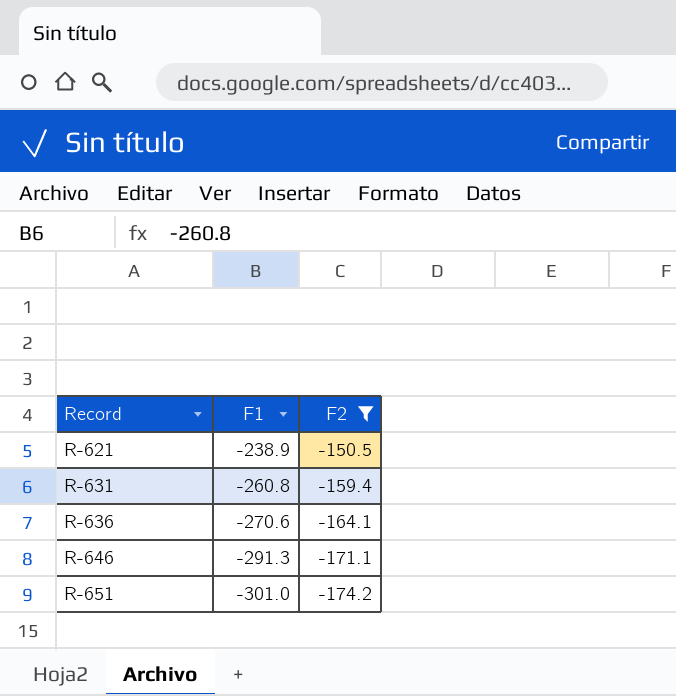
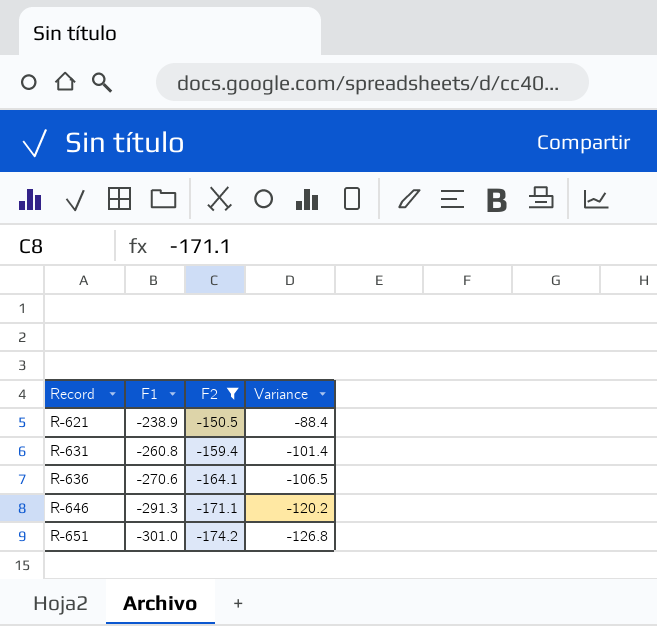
column Variance | formula: none -> [F1] - [F2]

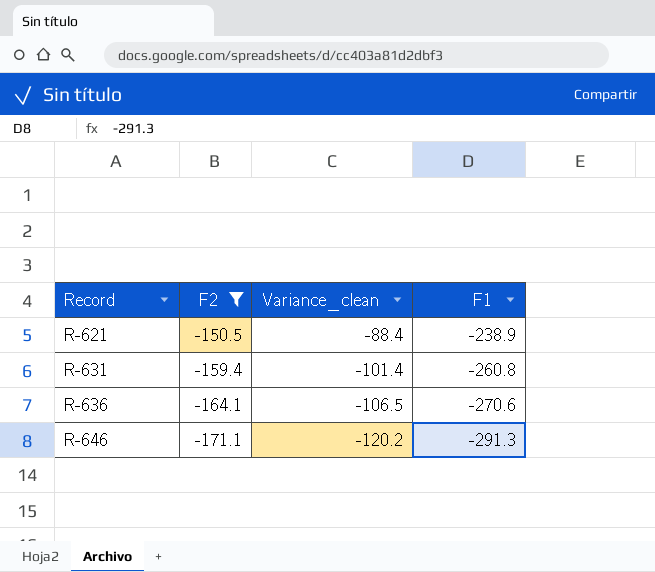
column name: Variance -> Variance_clean
column F1 | position: 2 -> 4
row R-651: -301.0 | -174.2 | -126.8 -> none

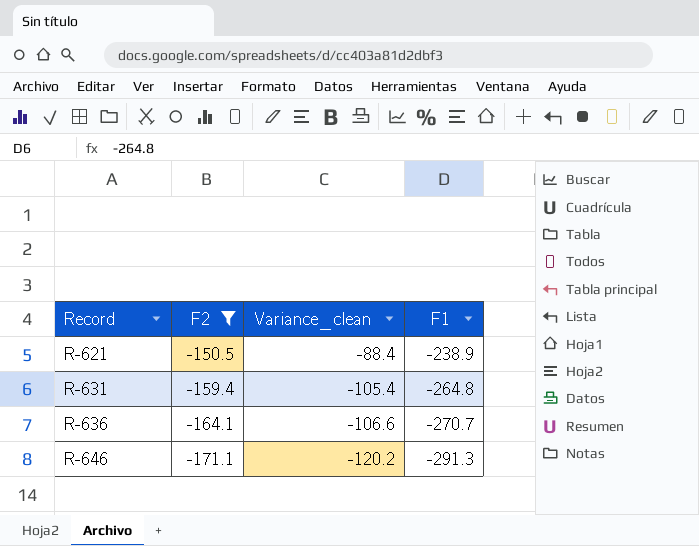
R-631 | Variance_clean: -101.4 -> -105.4
R-631 | F1: -260.8 -> -264.8
R-636 | Variance_clean: -106.5 -> -106.6
R-636 | F1: -270.6 -> -270.7

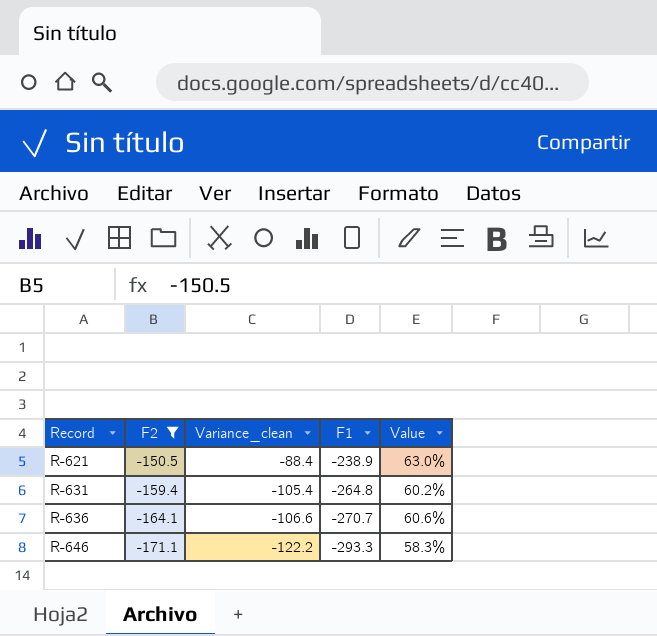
column Value | formula: none -> [F2] / [F1]
R-646 | Variance_clean: -120.2 -> -122.2
R-646 | F1: -291.3 -> -293.3

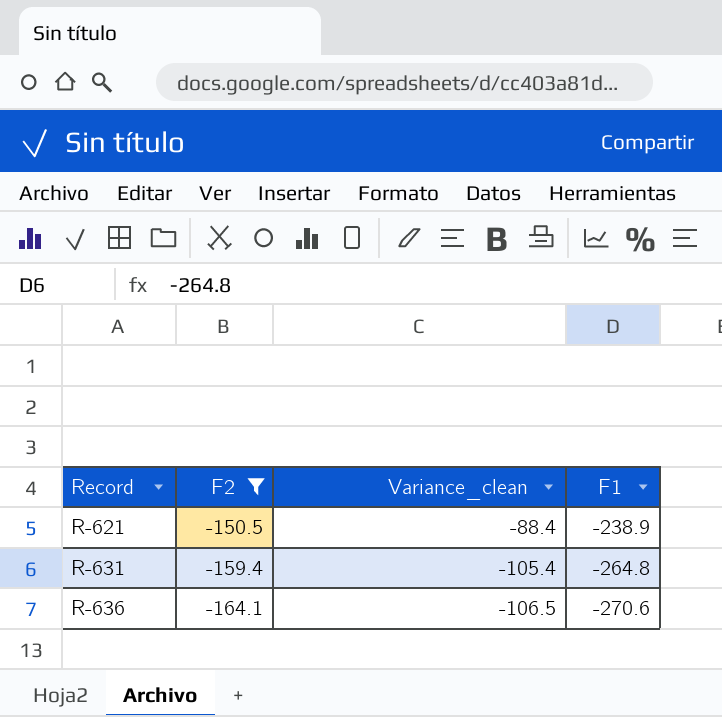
column Value | formula: [F2] / [F1] -> none
row R-646: -171.1 | -122.2 | -293.3 | 58.3% -> none
R-636 | Variance_clean: -106.6 -> -106.5
R-636 | F1: -270.7 -> -270.6

